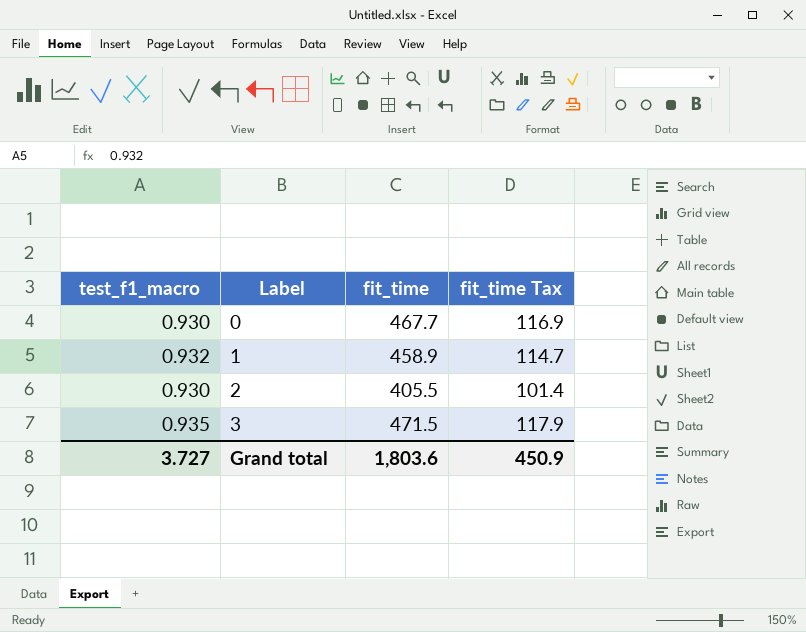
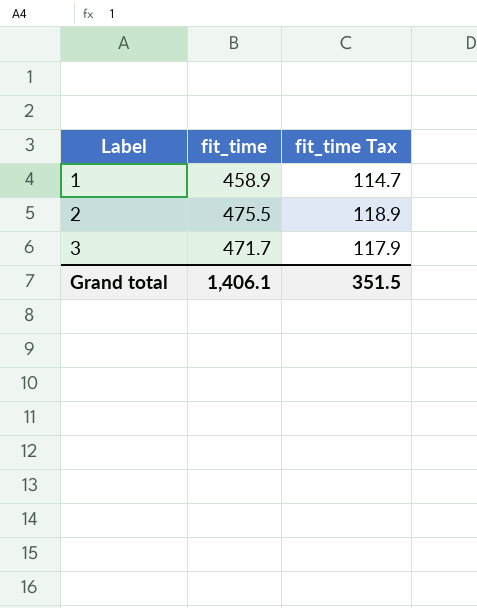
column test_f1_macro | position: 1 -> none
row 0: 0.930 | 467.7 | 116.9 -> none
2 | fit_time: 405.5 -> 475.5
2 | fit_time Tax: 101.4 -> 118.9
3 | fit_time: 471.5 -> 471.7
Grand total | fit_time: 1,803.6 -> 1,406.1
Grand total | fit_time Tax: 450.9 -> 351.5

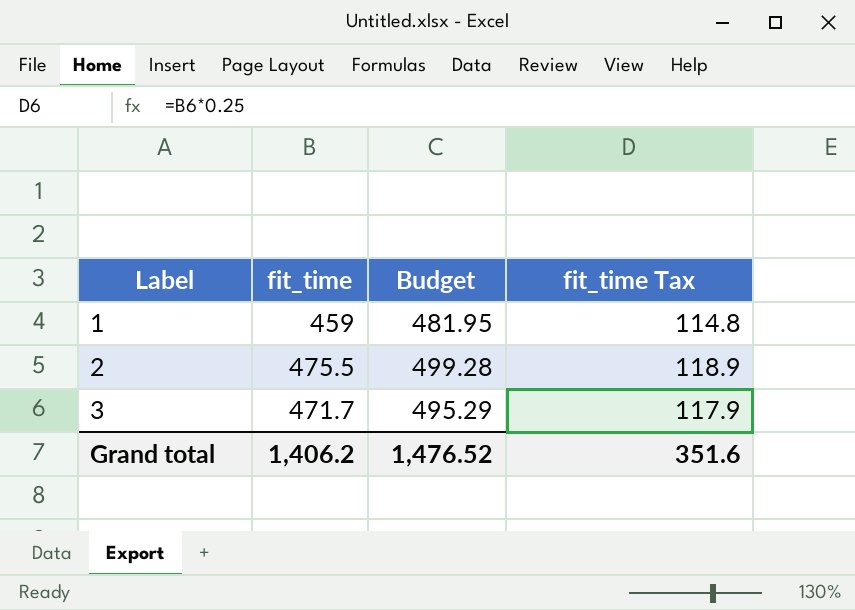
column Budget | formula: none -> [fit_time] * 1.05
1 | fit_time: 458.9 -> 459
1 | fit_time Tax: 114.7 -> 114.8
Grand total | fit_time: 1,406.1 -> 1,406.2
Grand total | fit_time Tax: 351.5 -> 351.6

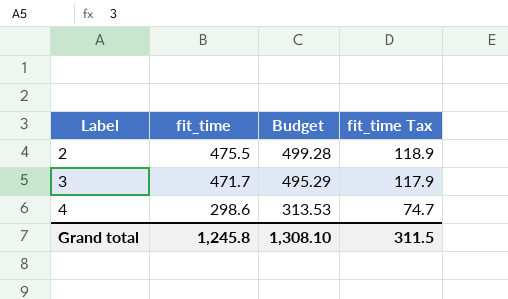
row 1: 459 | 481.95 | 114.8 -> none
row 4: none -> 298.6 | 313.53 | 74.7
Grand total | fit_time: 1,406.2 -> 1,245.8
Grand total | Budget: 1,476.52 -> 1,308.10
Grand total | fit_time Tax: 351.6 -> 311.5

